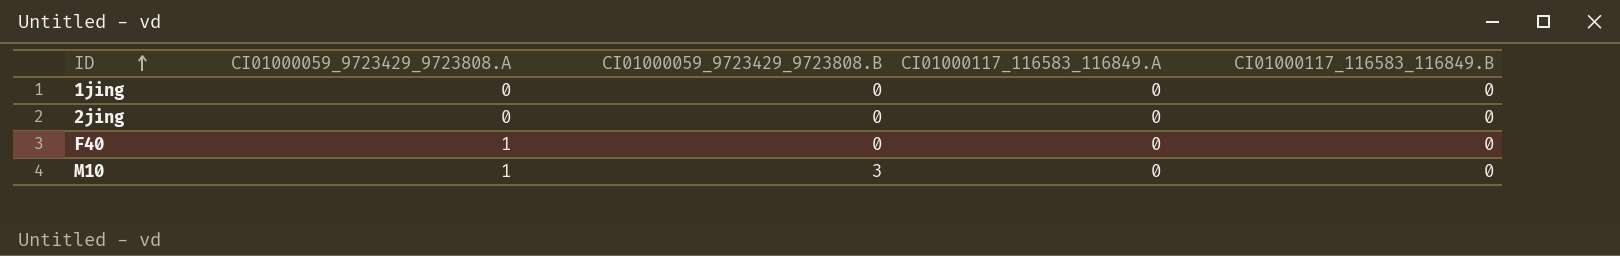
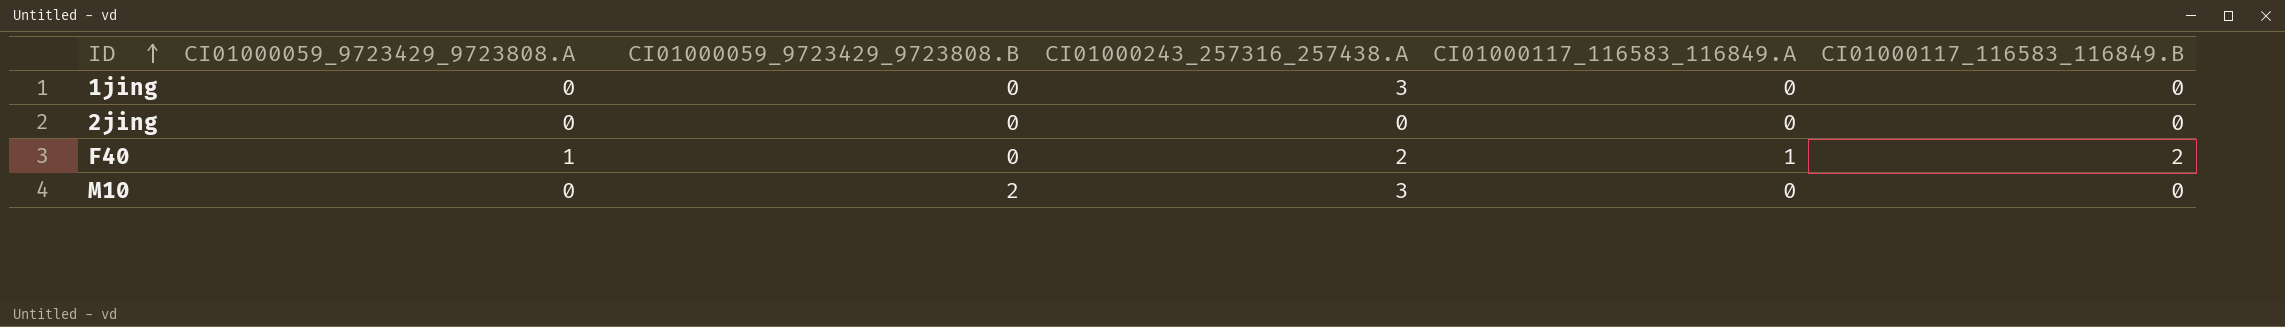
column CI01000243_257316_257438.A | position: none -> 4
F40 | CI01000117_116583_116849.A: 0 -> 1
F40 | CI01000117_116583_116849.B: 0 -> 2
M10 | CI01000059_9723429_9723808.A: 1 -> 0
M10 | CI01000059_9723429_9723808.B: 3 -> 2

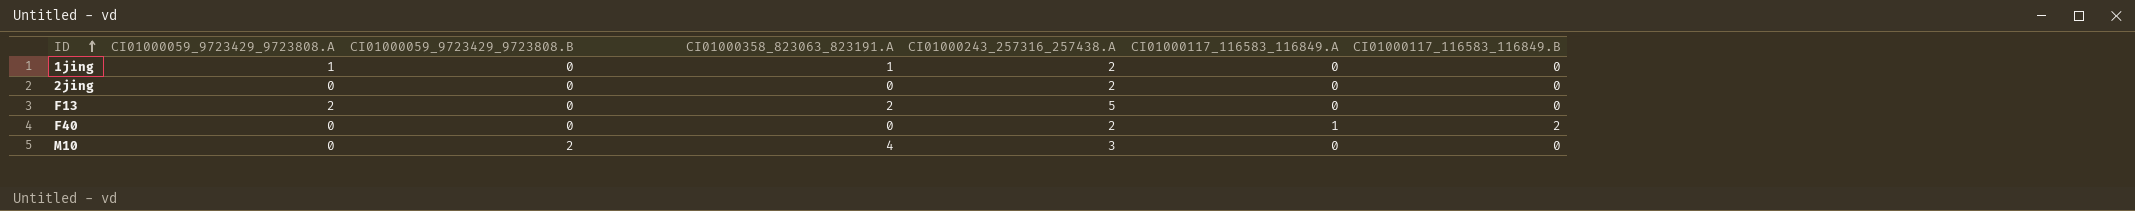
column CI01000358_823063_823191.A | position: none -> 4
1jing | CI01000059_9723429_9723808.A: 0 -> 1
1jing | CI01000243_257316_257438.A: 3 -> 2
2jing | CI01000243_257316_257438.A: 0 -> 2
row F13: none -> 2 | 0 | 2 | 5 | 0 | 0
F40 | CI01000059_9723429_9723808.A: 1 -> 0

